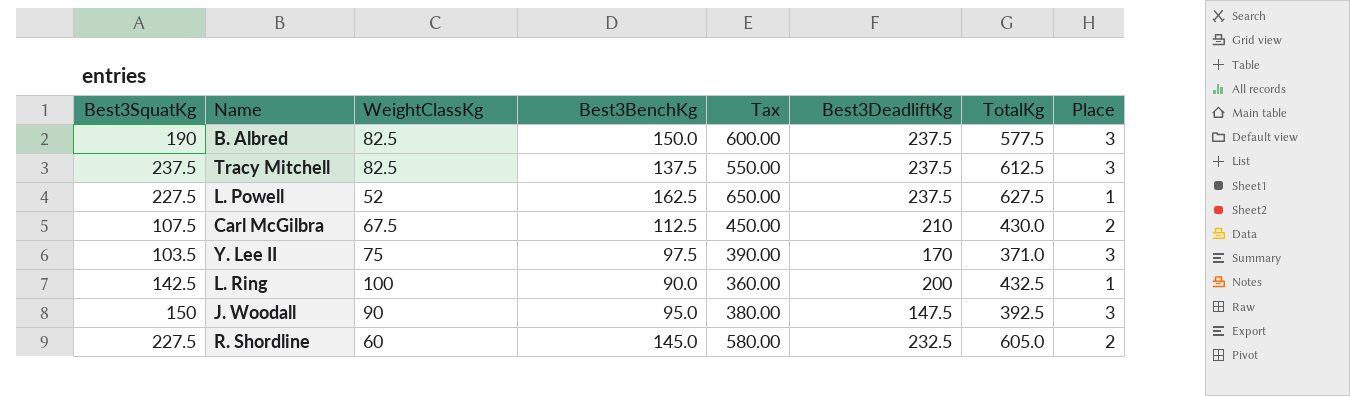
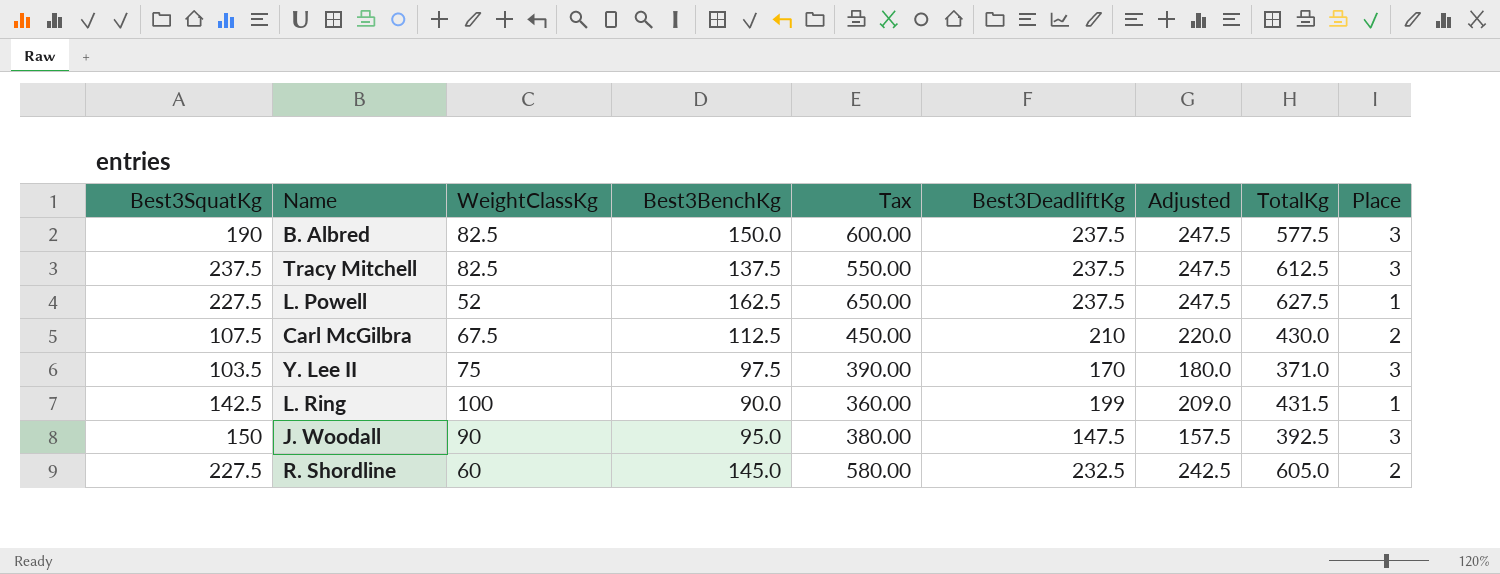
column Adjusted | formula: none -> [Best3DeadliftKg] + 10
L. Ring | Best3DeadliftKg: 200 -> 199
L. Ring | TotalKg: 432.5 -> 431.5

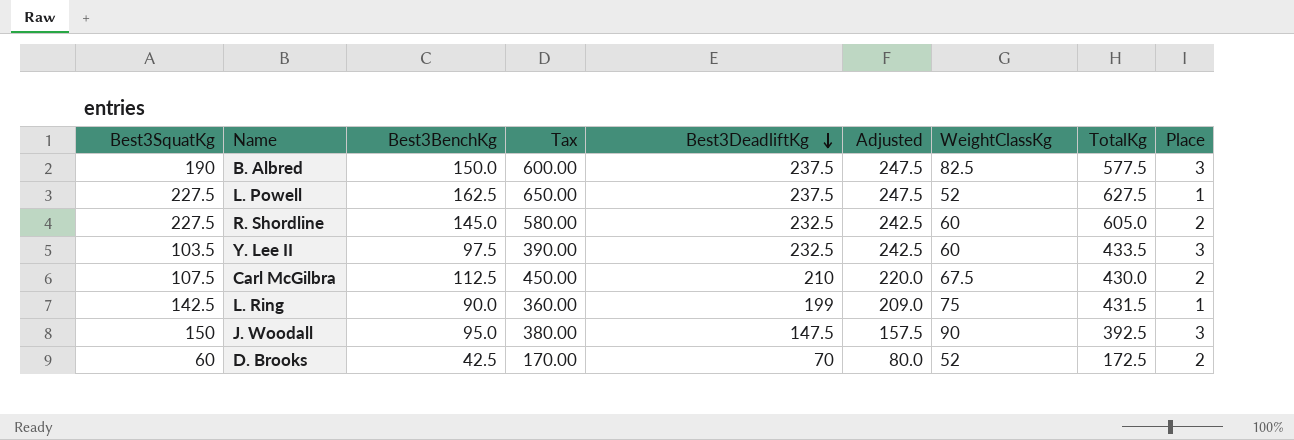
row order: none -> Best3DeadliftKg descending
column WeightClassKg | position: 3 -> 7
row Tracy Mitchell: 237.5 | 82.5 | 137.5 | 550.00 | 237.5 | 247.5 | 612.5 | 3 -> none
Y. Lee II | Best3DeadliftKg: 170 -> 232.5
Y. Lee II | Adjusted: 180.0 -> 242.5
Y. Lee II | WeightClassKg: 75 -> 60
Y. Lee II | TotalKg: 371.0 -> 433.5
L. Ring | WeightClassKg: 100 -> 75
row D. Brooks: none -> 60 | 42.5 | 170.00 | 70 | 80.0 | 52 | 172.5 | 2

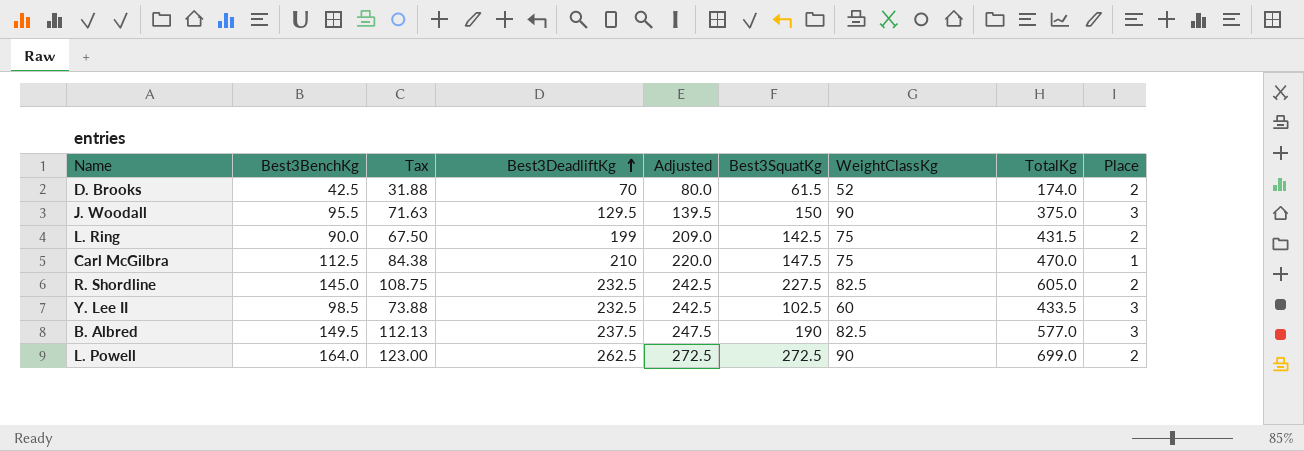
row order: Best3DeadliftKg descending -> Best3DeadliftKg ascending
column Tax | formula: [Best3BenchKg] * 4 -> [Best3BenchKg] * 0.75
column Best3SquatKg | position: 1 -> 6
D. Brooks | Best3SquatKg: 60 -> 61.5
D. Brooks | TotalKg: 172.5 -> 174.0
J. Woodall | Best3BenchKg: 95.0 -> 95.5
J. Woodall | Best3DeadliftKg: 147.5 -> 129.5
J. Woodall | Adjusted: 157.5 -> 139.5
J. Woodall | TotalKg: 392.5 -> 375.0
L. Ring | Place: 1 -> 2
Carl McGilbra | Best3SquatKg: 107.5 -> 147.5
Carl McGilbra | WeightClassKg: 67.5 -> 75
Carl McGilbra | TotalKg: 430.0 -> 470.0
Carl McGilbra | Place: 2 -> 1
R. Shordline | WeightClassKg: 60 -> 82.5
Y. Lee II | Best3BenchKg: 97.5 -> 98.5
Y. Lee II | Best3SquatKg: 103.5 -> 102.5
B. Albred | Best3BenchKg: 150.0 -> 149.5
B. Albred | TotalKg: 577.5 -> 577.0
L. Powell | Best3BenchKg: 162.5 -> 164.0
L. Powell | Best3DeadliftKg: 237.5 -> 262.5
L. Powell | Adjusted: 247.5 -> 272.5
L. Powell | Best3SquatKg: 227.5 -> 272.5
L. Powell | WeightClassKg: 52 -> 90
L. Powell | TotalKg: 627.5 -> 699.0
L. Powell | Place: 1 -> 2

